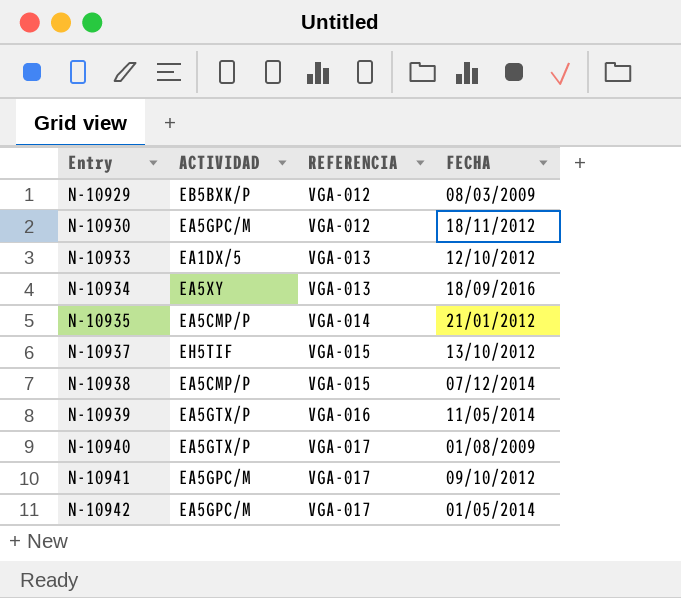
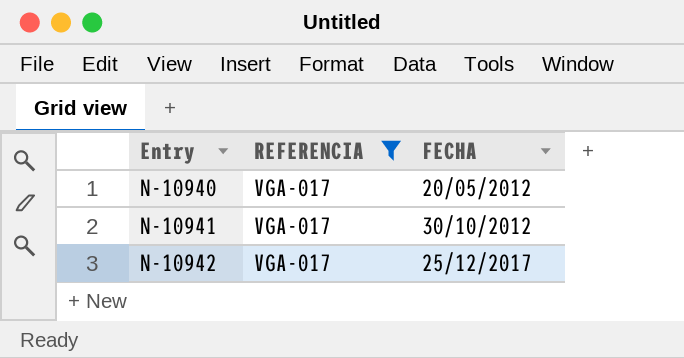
filter: none -> REFERENCIA = VGA-017
column ACTIVIDAD | position: 2 -> none
N-10940 | FECHA: 01/08/2009 -> 20/05/2012
N-10941 | FECHA: 09/10/2012 -> 30/10/2012
N-10942 | FECHA: 01/05/2014 -> 25/12/2017

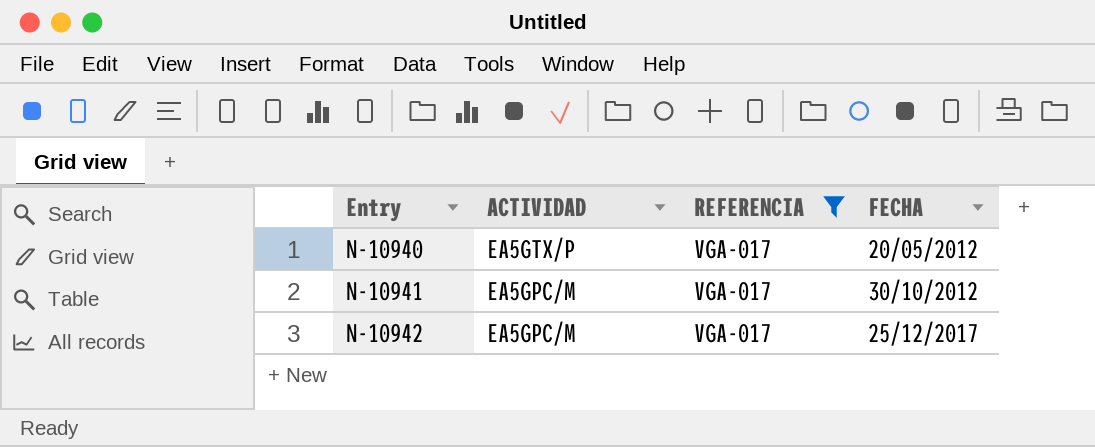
column ACTIVIDAD | position: none -> 2

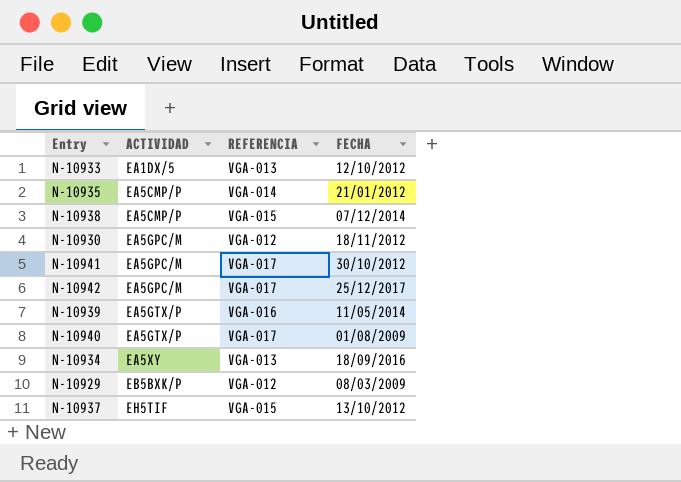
filter: REFERENCIA = VGA-017 -> none
row order: Entry ascending -> ACTIVIDAD ascending
N-10940 | FECHA: 20/05/2012 -> 01/08/2009

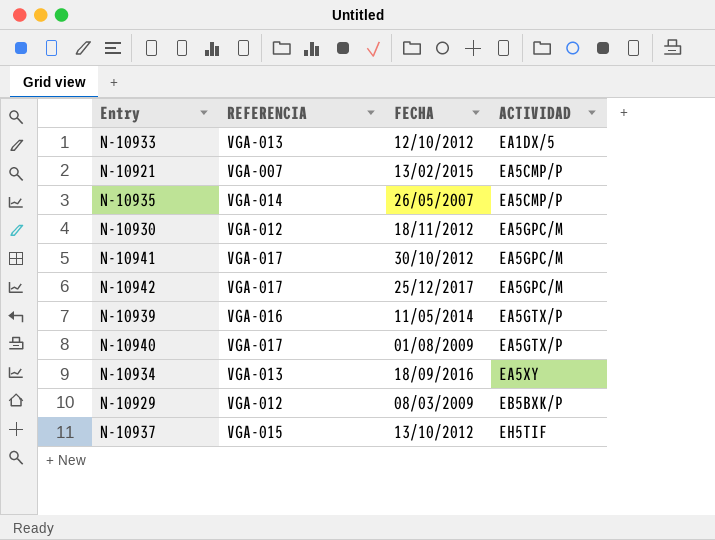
column ACTIVIDAD | position: 2 -> 4
row N-10938: EA5CMP/P | VGA-015 | 07/12/2014 -> none
row N-10921: none -> VGA-007 | 13/02/2015 | EA5CMP/P
N-10935 | FECHA: 21/01/2012 -> 26/05/2007

